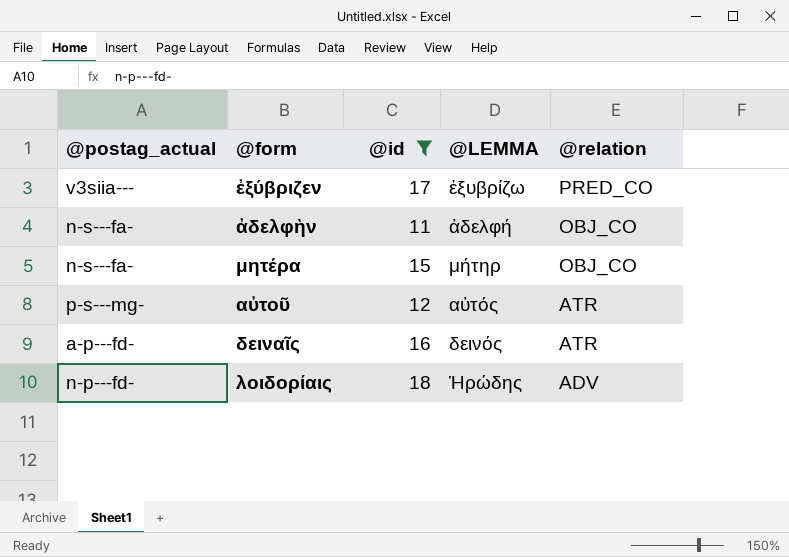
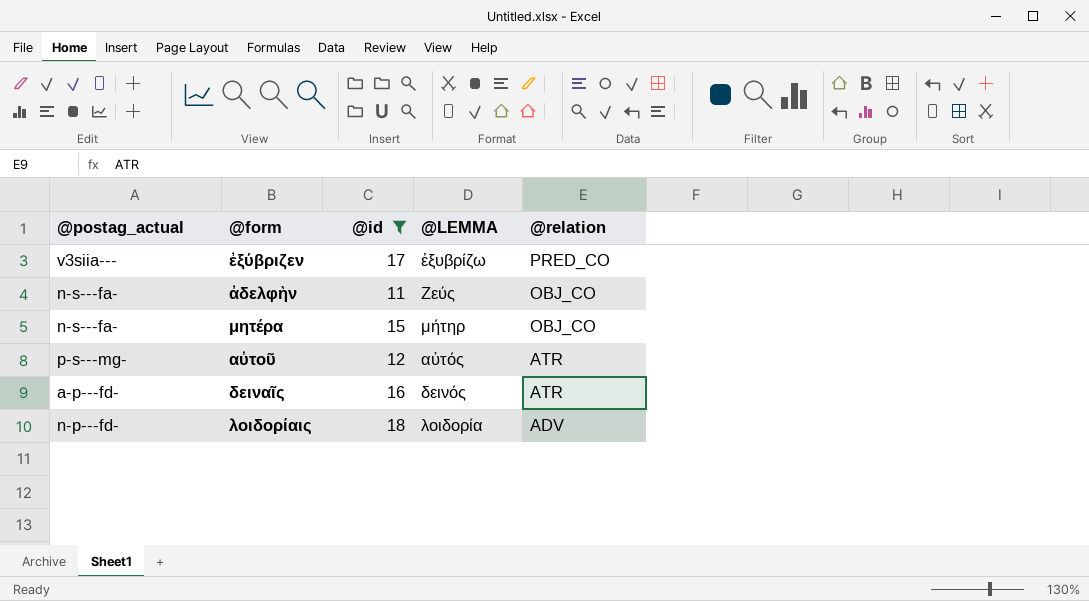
ἀδελφὴν | @LEMMA: ἀδελφή -> Ζεύς
λοιδορίαις | @LEMMA: Ἡρώδης -> λοιδορία

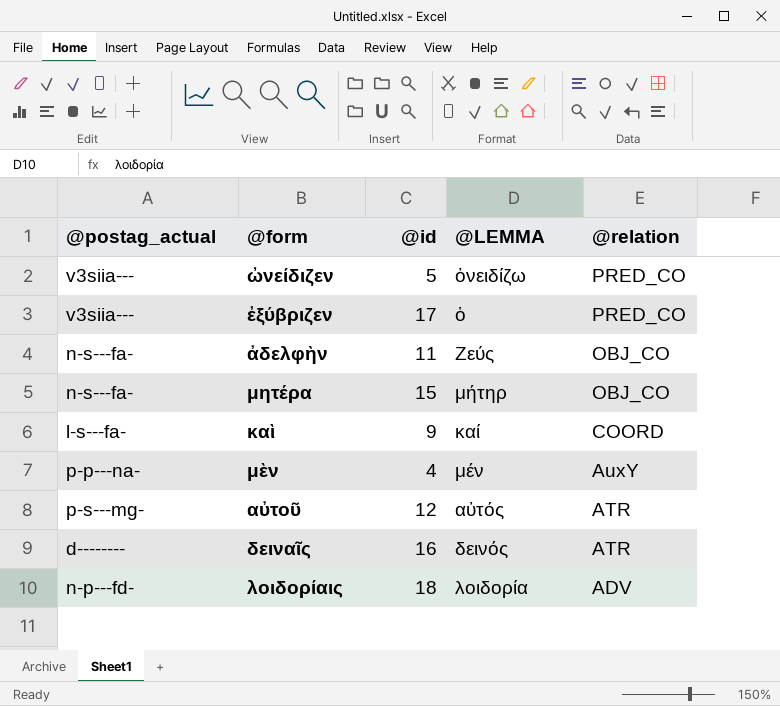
filter: @id >= 11 -> none
ἐξύβριζεν | @LEMMA: ἐξυβρίζω -> ὁ
δειναῖς | @postag_actual: a-p---fd- -> d--------

